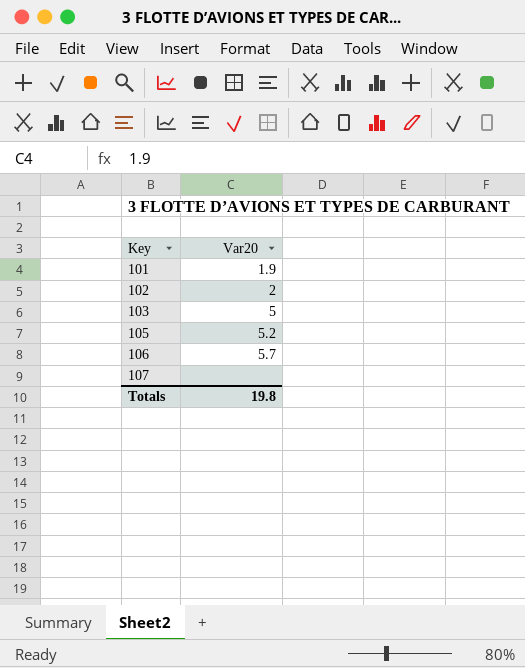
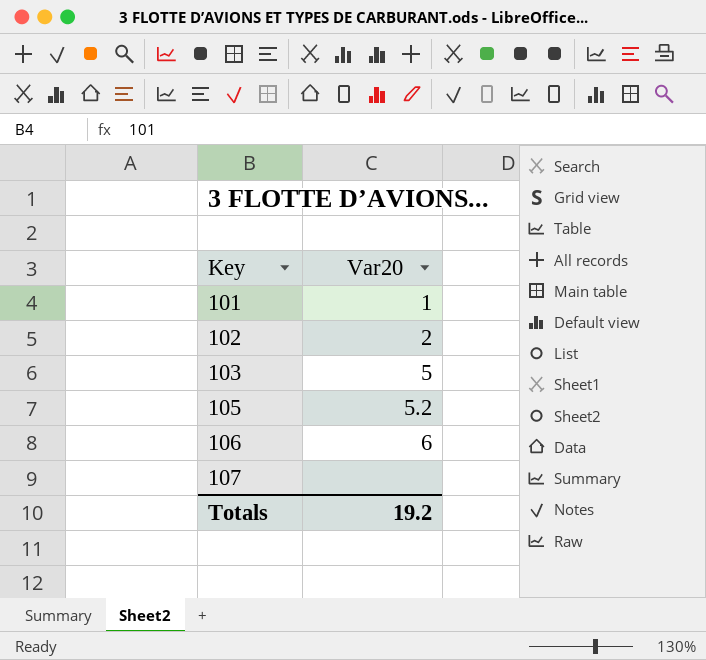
101 | Var20: 1.9 -> 1
106 | Var20: 5.7 -> 6
Totals | Var20: 19.8 -> 19.2

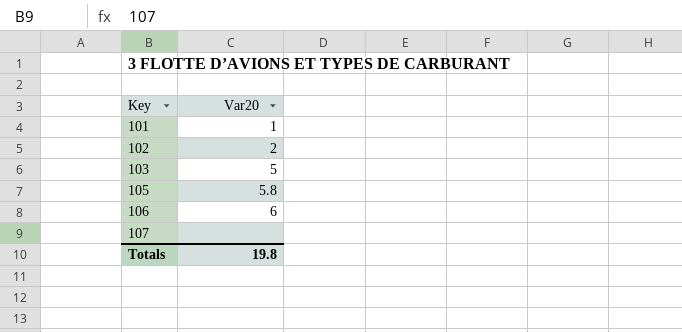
105 | Var20: 5.2 -> 5.8
Totals | Var20: 19.2 -> 19.8

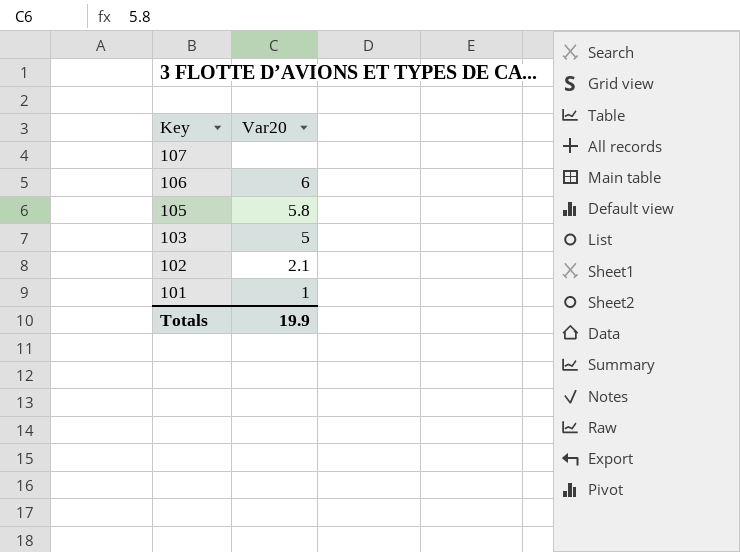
row order: Key ascending -> Key descending
102 | Var20: 2 -> 2.1
Totals | Var20: 19.8 -> 19.9

